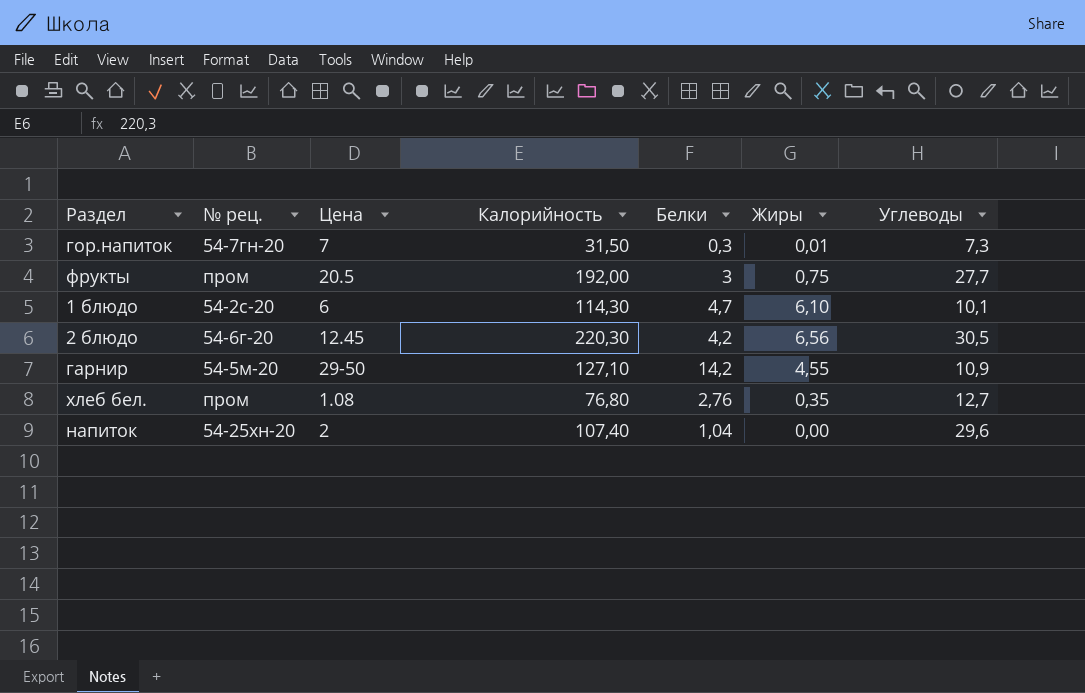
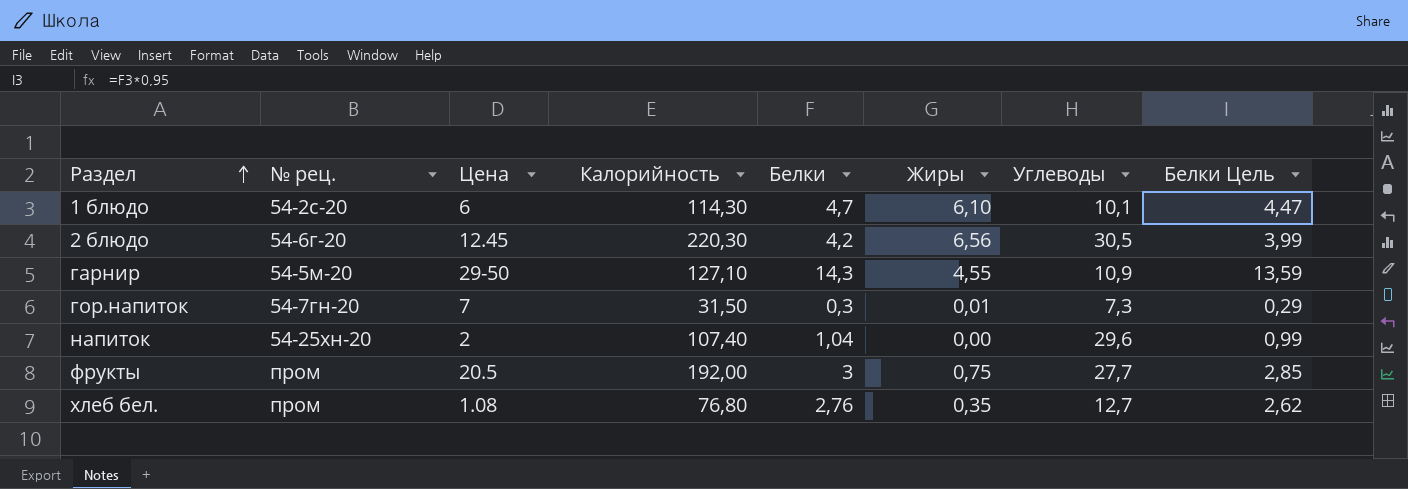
row order: none -> Раздел ascending
column Белки Цель | formula: none -> [Белки] * 0,95
гарнир | Белки: 14,2 -> 14,3

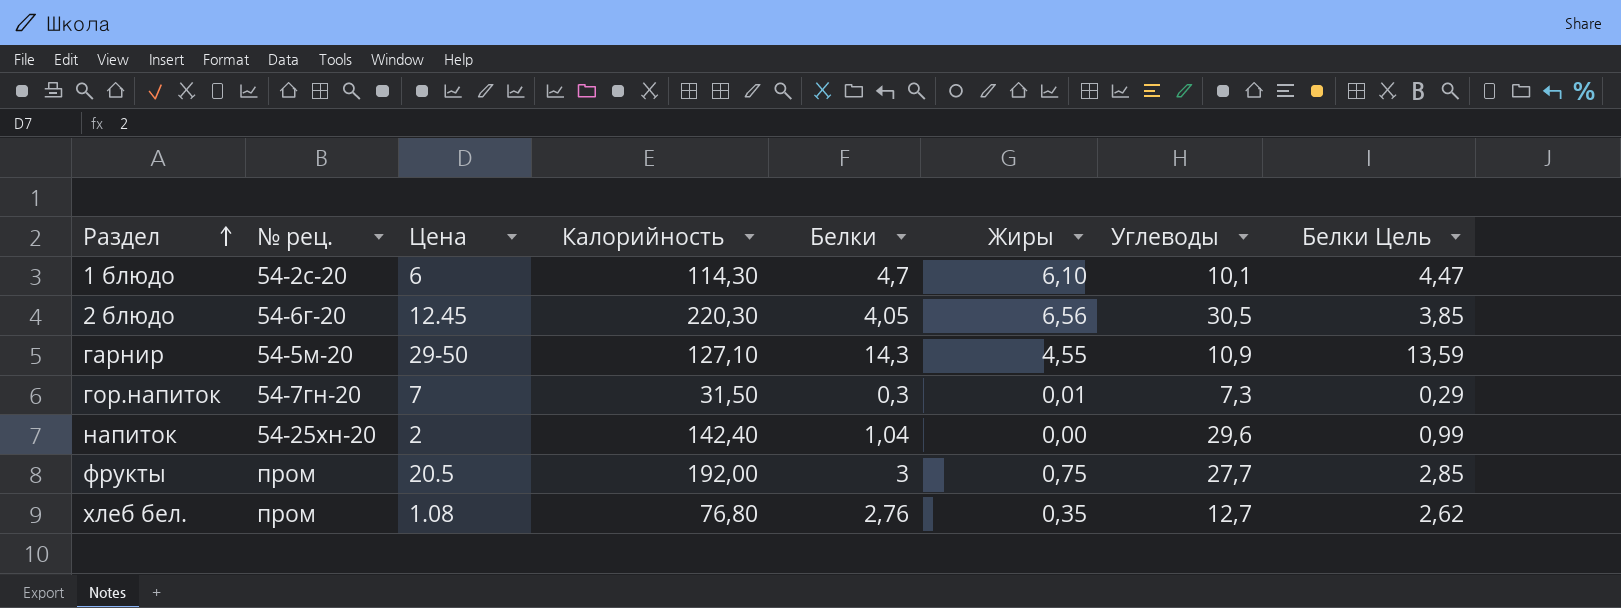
2 блюдо | Белки: 4,2 -> 4,05
2 блюдо | Белки Цель: 3,99 -> 3,85
напиток | Калорийность: 107,40 -> 142,40

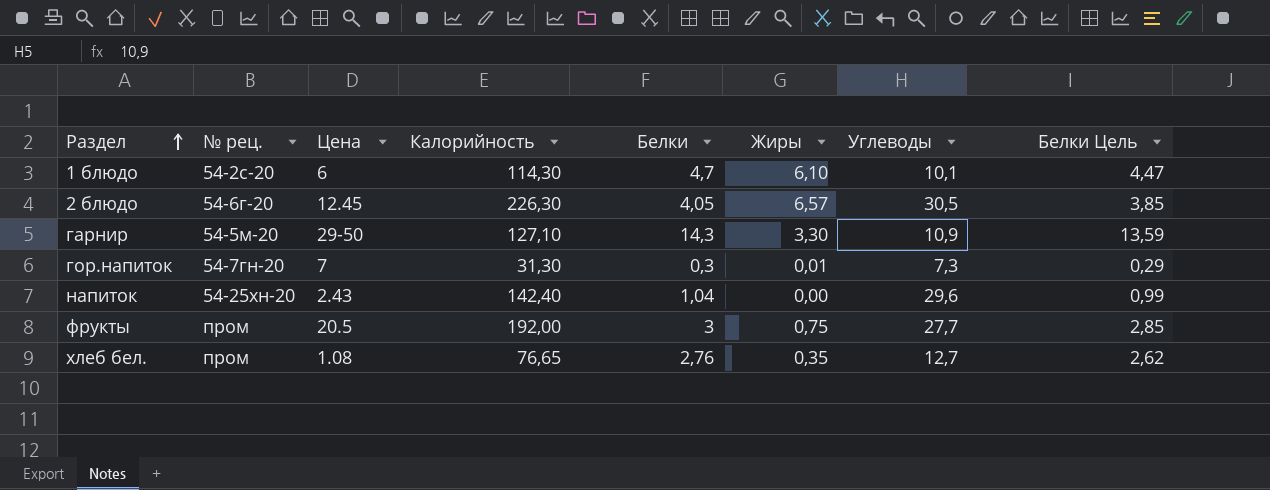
2 блюдо | Калорийность: 220,30 -> 226,30
2 блюдо | Жиры: 6,56 -> 6,57
гарнир | Жиры: 4,55 -> 3,30
гор.напиток | Калорийность: 31,50 -> 31,30
напиток | Цена: 2 -> 2.43
хлеб бел. | Калорийность: 76,80 -> 76,65

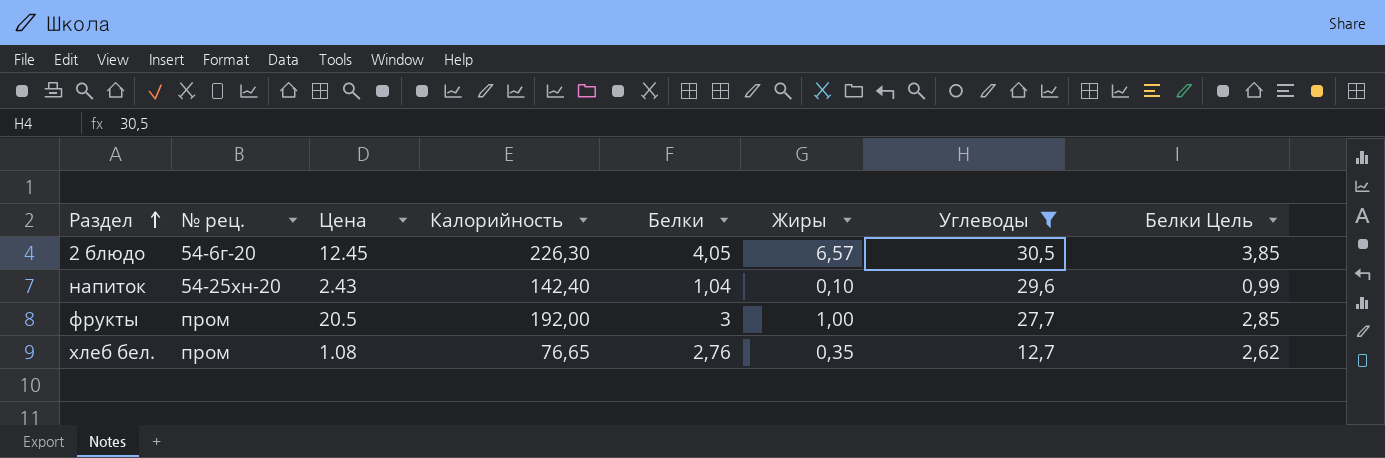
filter: none -> Углеводы >= 12,7
напиток | Жиры: 0,00 -> 0,10
фрукты | Жиры: 0,75 -> 1,00

